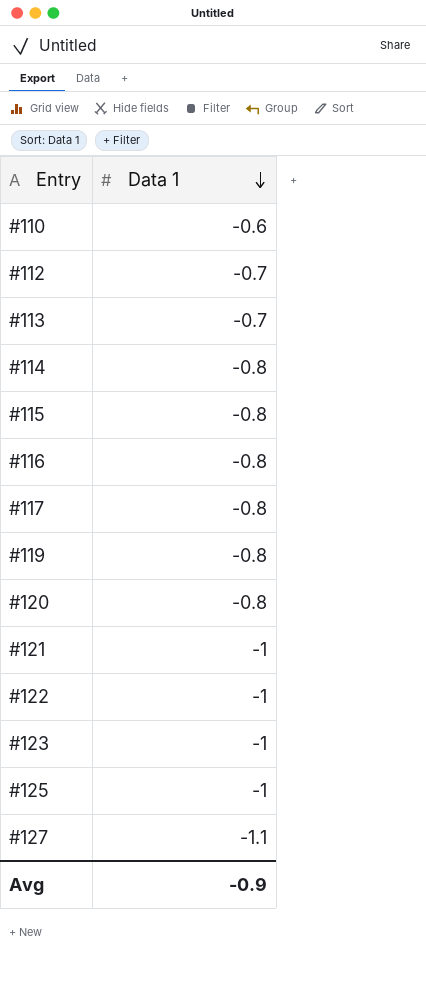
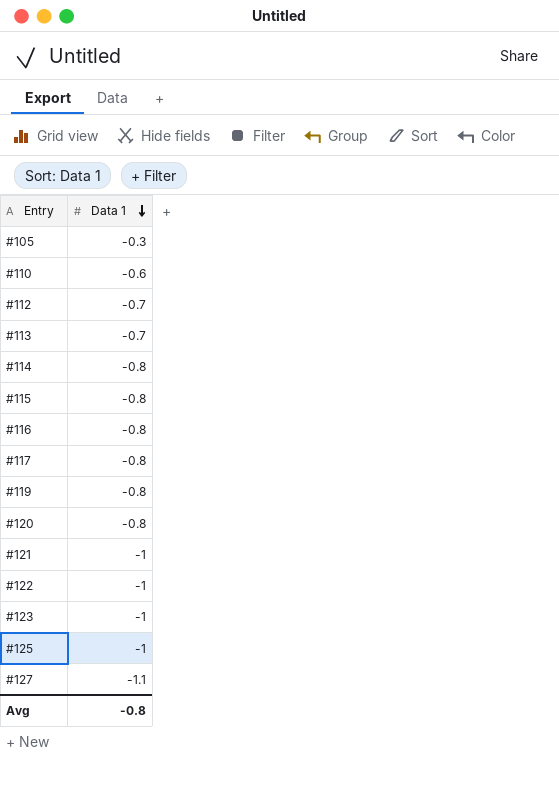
row #105: none -> -0.3
Avg | Data 1: -0.9 -> -0.8

